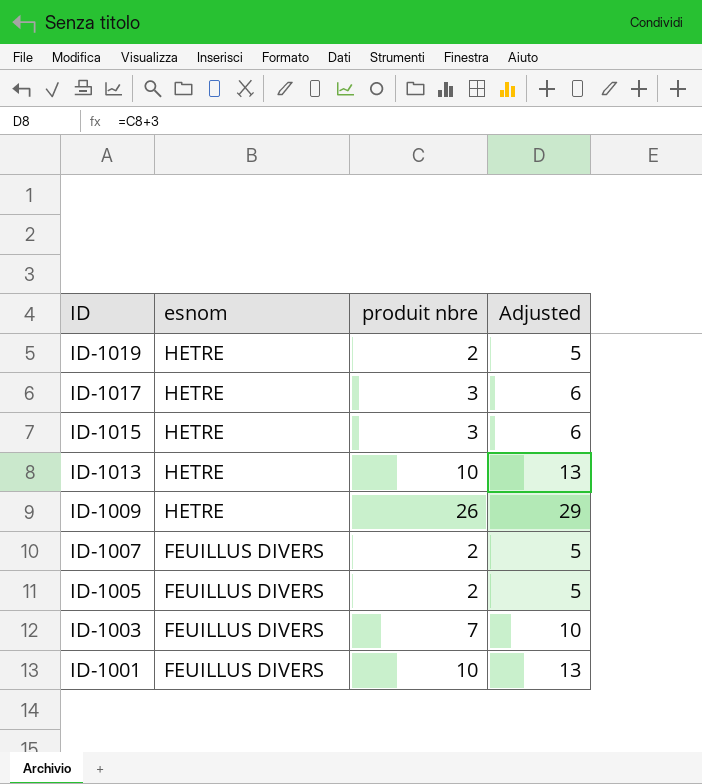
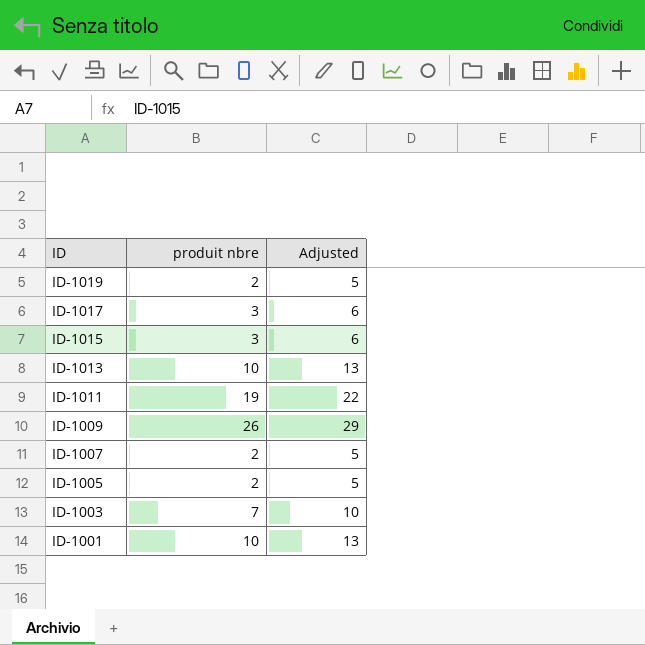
column esnom | position: 2 -> none
row ID-1011: none -> 19 | 22

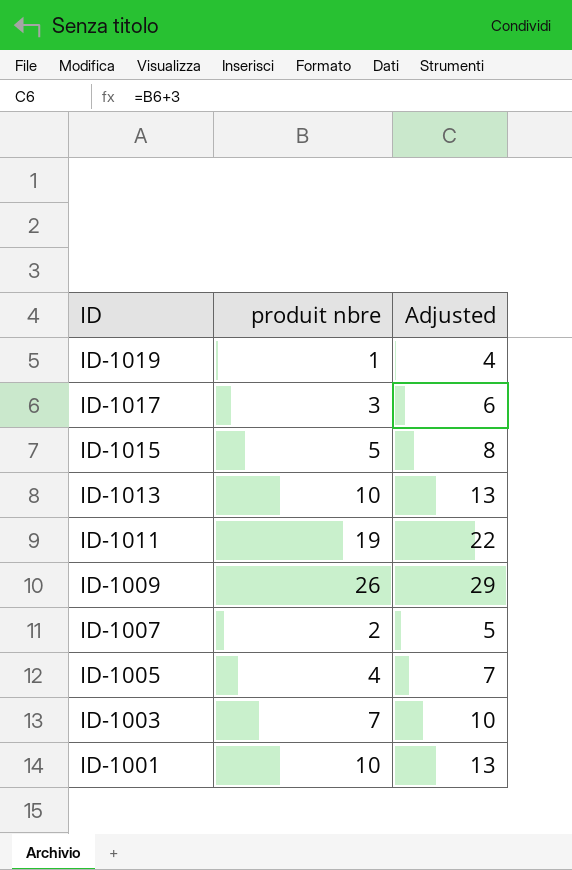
ID-1019 | produit nbre: 2 -> 1
ID-1019 | Adjusted: 5 -> 4
ID-1015 | produit nbre: 3 -> 5
ID-1015 | Adjusted: 6 -> 8
ID-1005 | produit nbre: 2 -> 4
ID-1005 | Adjusted: 5 -> 7

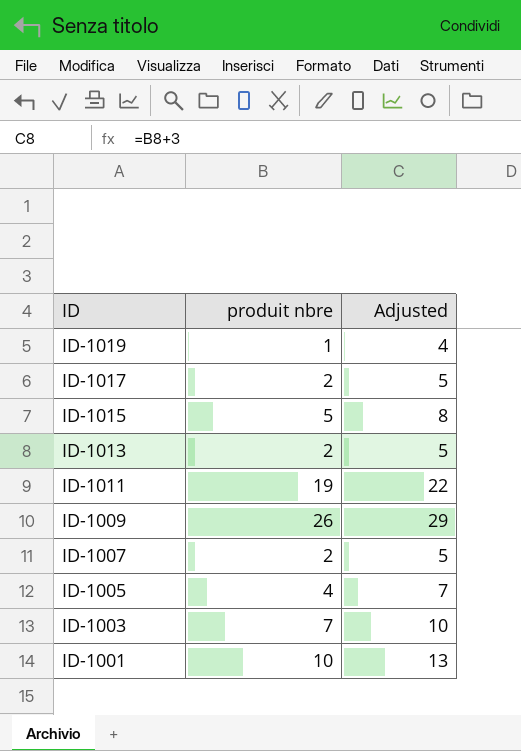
ID-1017 | produit nbre: 3 -> 2
ID-1017 | Adjusted: 6 -> 5
ID-1013 | produit nbre: 10 -> 2
ID-1013 | Adjusted: 13 -> 5

